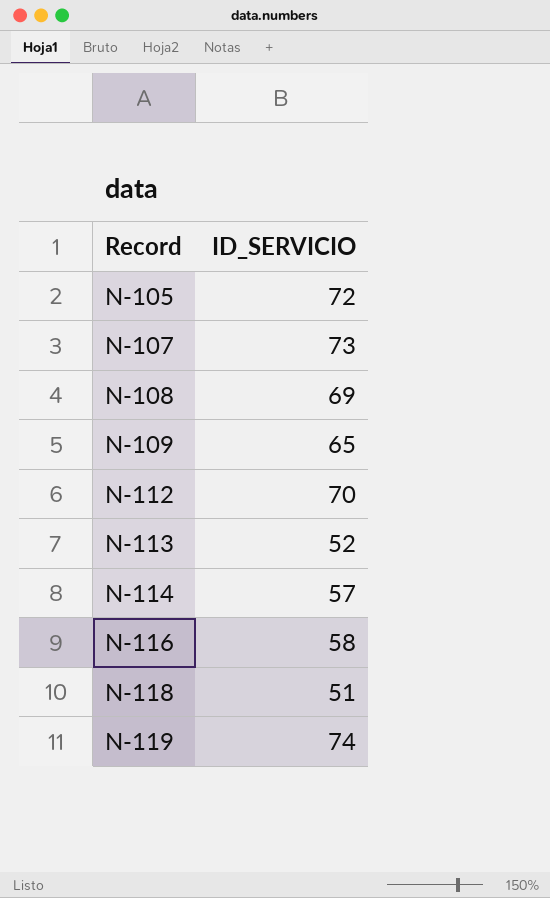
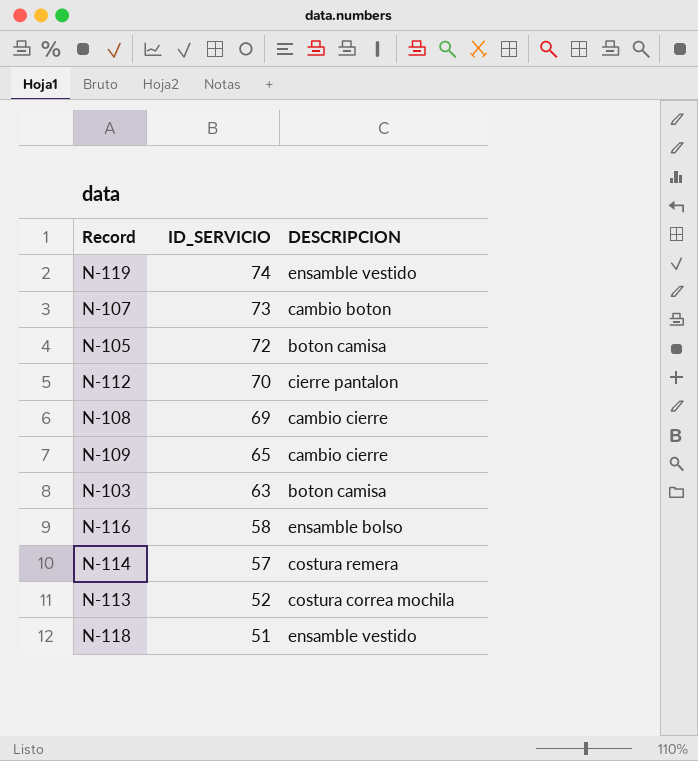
row order: Record ascending -> ID_SERVICIO descending
column DESCRIPCION | position: none -> 3
row N-103: none -> 63 | boton camisa

